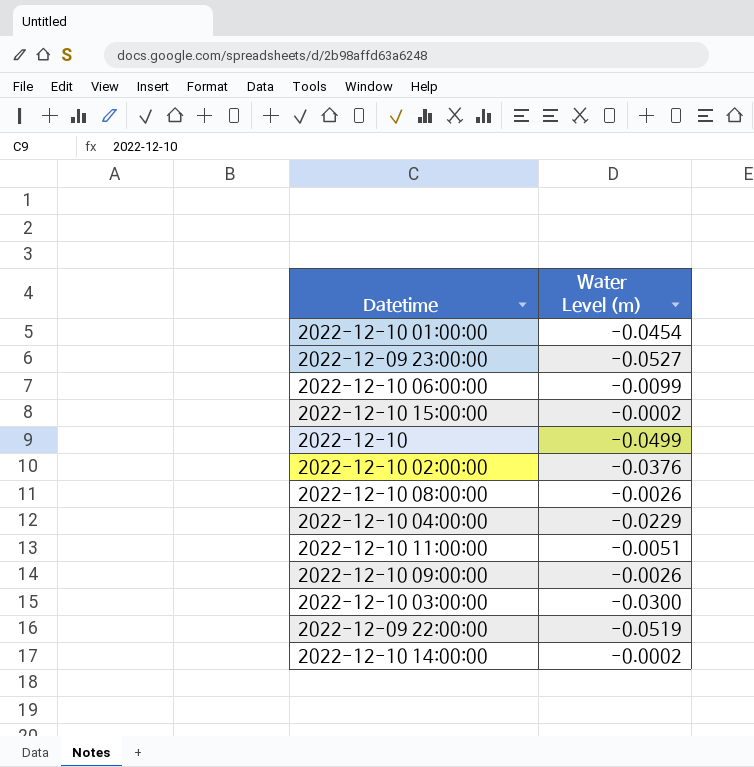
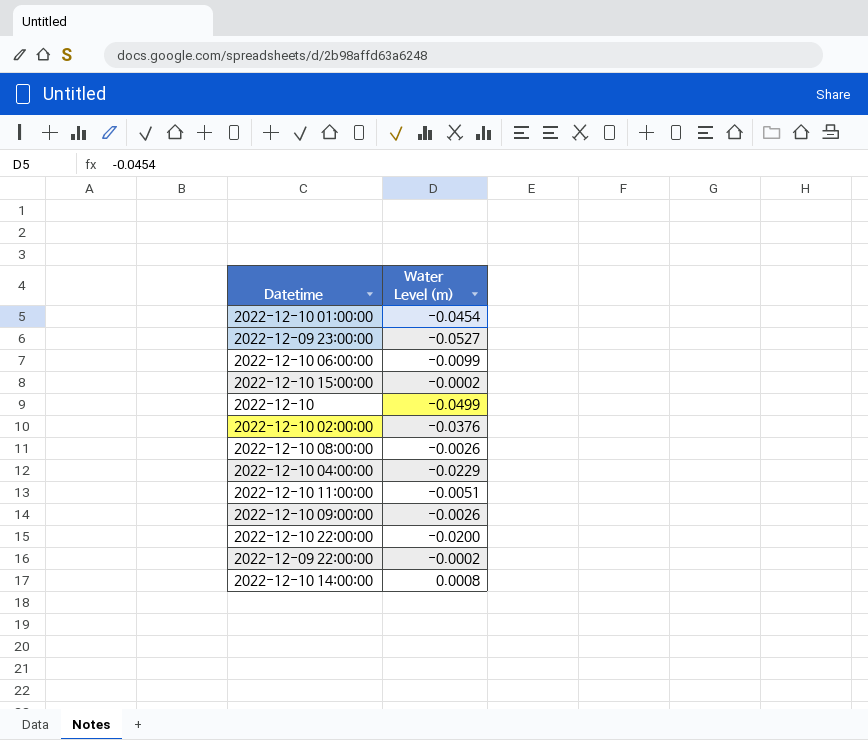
row 2022-12-10 03:00:00: -0.0300 -> none
row 2022-12-10 22:00:00: none -> -0.0200
2022-12-09 22:00:00 | Water Level (m): -0.0519 -> -0.0002
2022-12-10 14:00:00 | Water Level (m): -0.0002 -> 0.0008

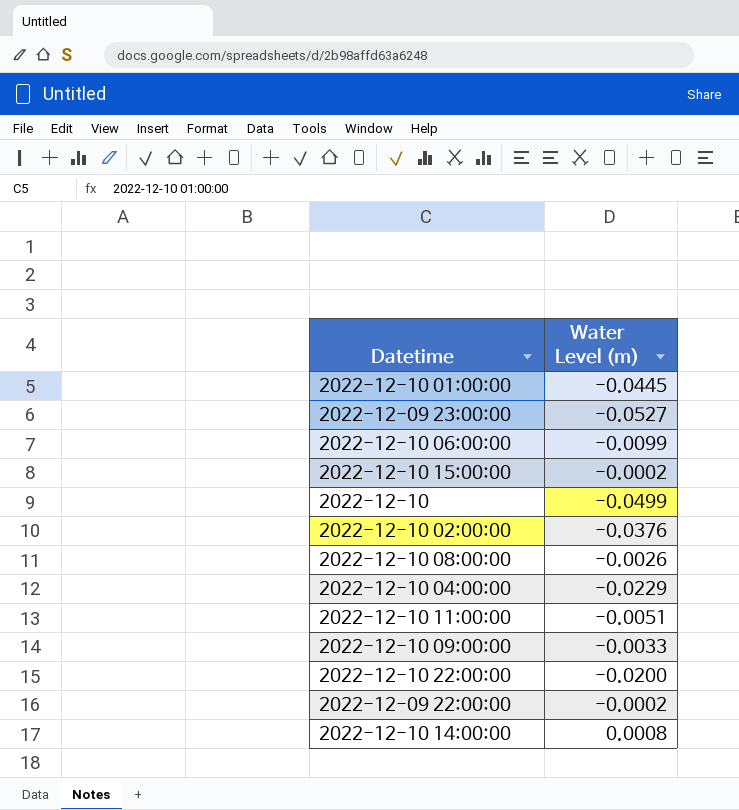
2022-12-10 01:00:00 | Water Level (m): -0.0454 -> -0.0445
2022-12-10 09:00:00 | Water Level (m): -0.0026 -> -0.0033

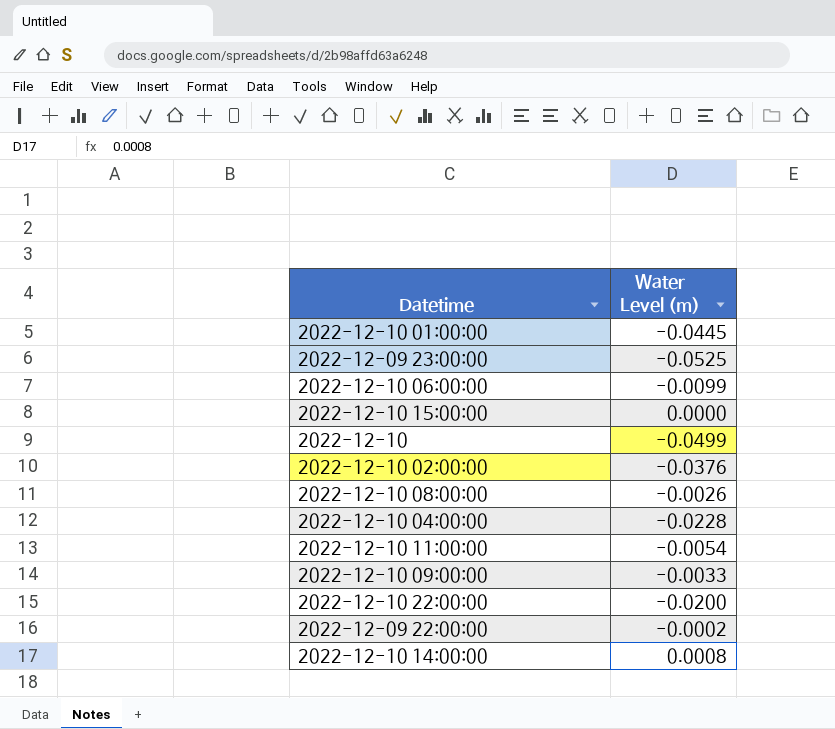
2022-12-09 23:00:00 | Water Level (m): -0.0527 -> -0.0525
2022-12-10 15:00:00 | Water Level (m): -0.0002 -> 0.0000
2022-12-10 04:00:00 | Water Level (m): -0.0229 -> -0.0228
2022-12-10 11:00:00 | Water Level (m): -0.0051 -> -0.0054

